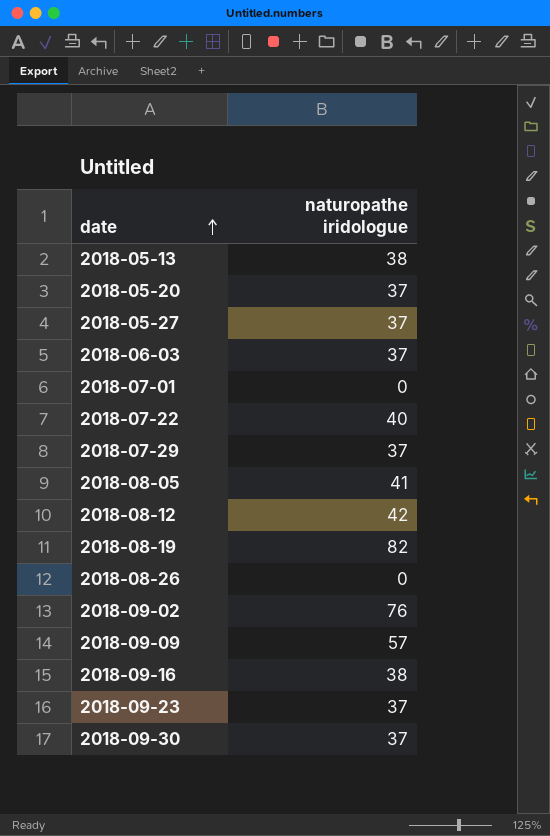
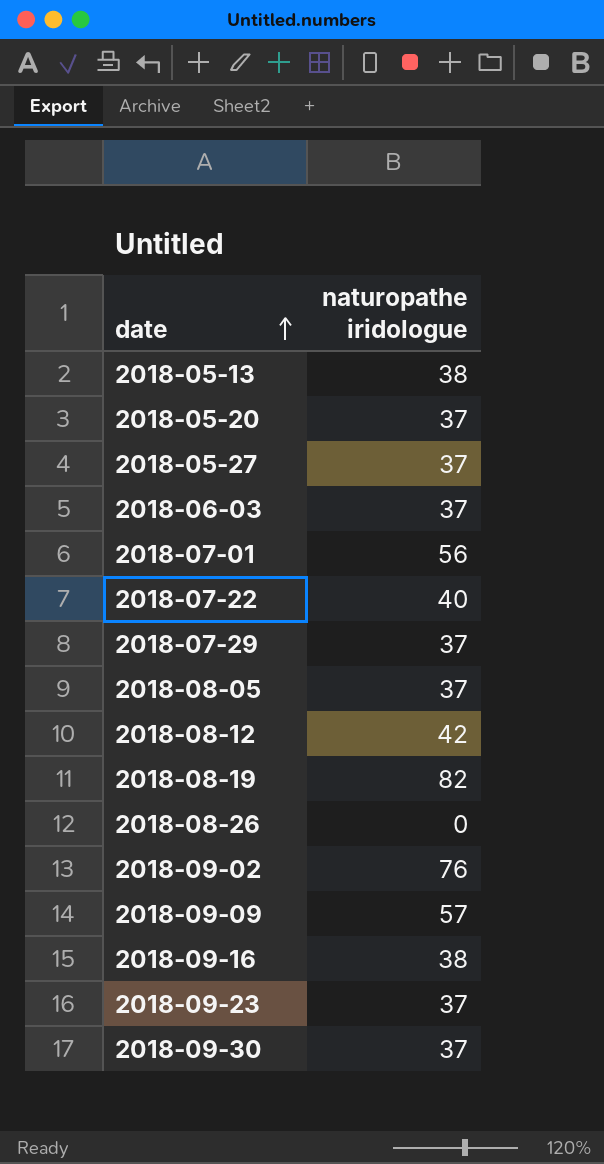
2018-07-01 | naturopathe iridologue: 0 -> 56
2018-08-05 | naturopathe iridologue: 41 -> 37

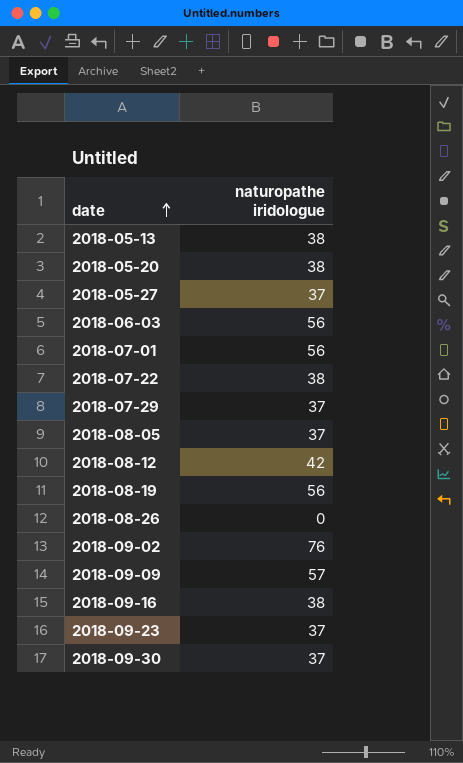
2018-05-20 | naturopathe iridologue: 37 -> 38
2018-06-03 | naturopathe iridologue: 37 -> 56
2018-07-22 | naturopathe iridologue: 40 -> 38
2018-08-19 | naturopathe iridologue: 82 -> 56

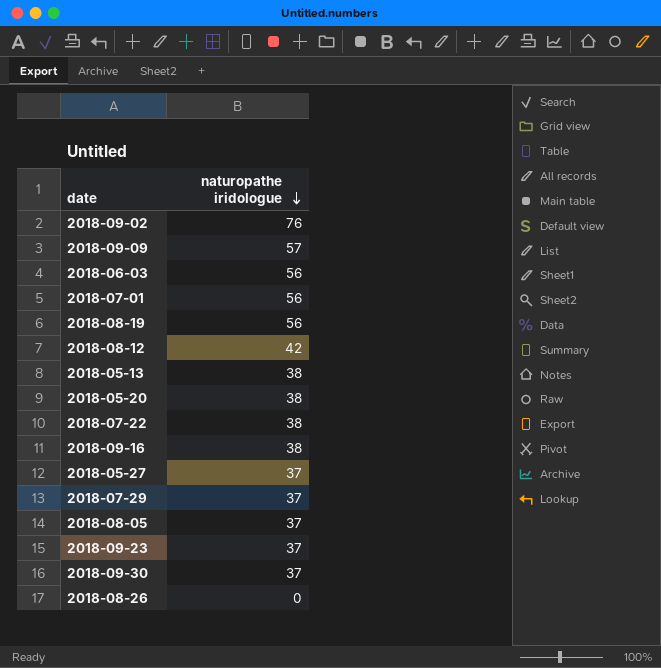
row order: date ascending -> naturopathe iridologue descending

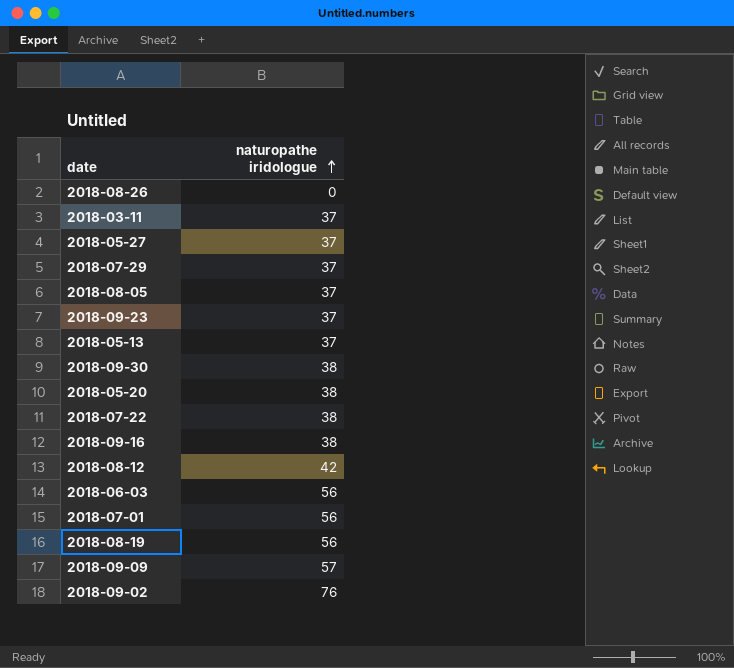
row order: naturopathe iridologue descending -> naturopathe iridologue ascending
row 2018-03-11: none -> 37
2018-05-13 | naturopathe iridologue: 38 -> 37
2018-09-30 | naturopathe iridologue: 37 -> 38

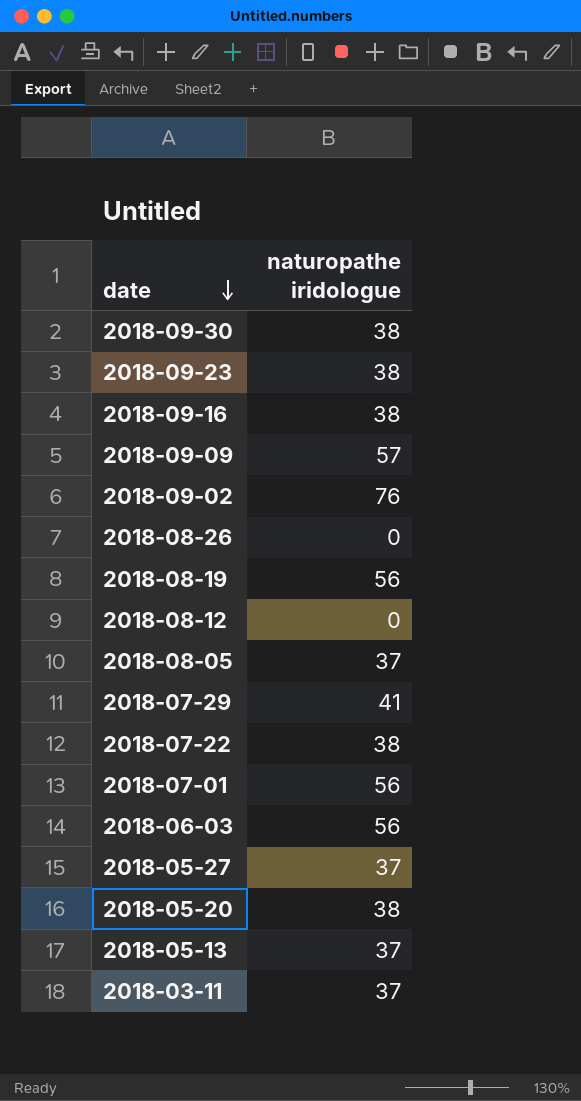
row order: naturopathe iridologue ascending -> date descending
2018-09-23 | naturopathe iridologue: 37 -> 38
2018-08-12 | naturopathe iridologue: 42 -> 0
2018-07-29 | naturopathe iridologue: 37 -> 41

